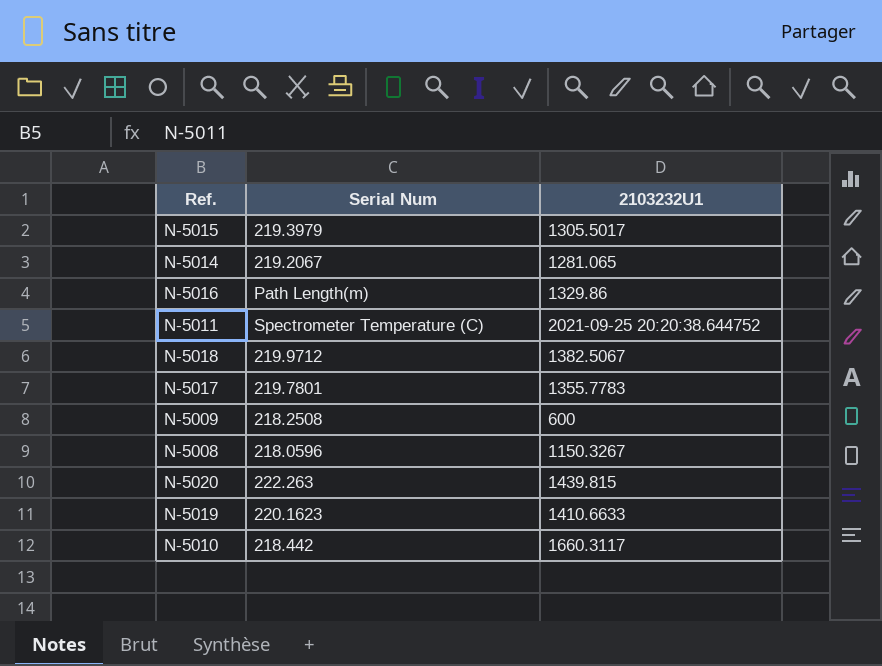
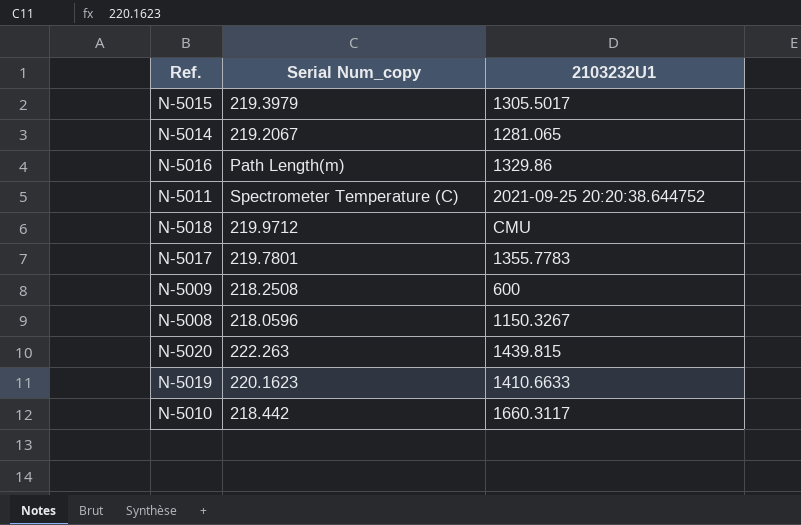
column name: Serial Num -> Serial Num_copy
N-5018 | 2103232U1: 1382.5067 -> CMU

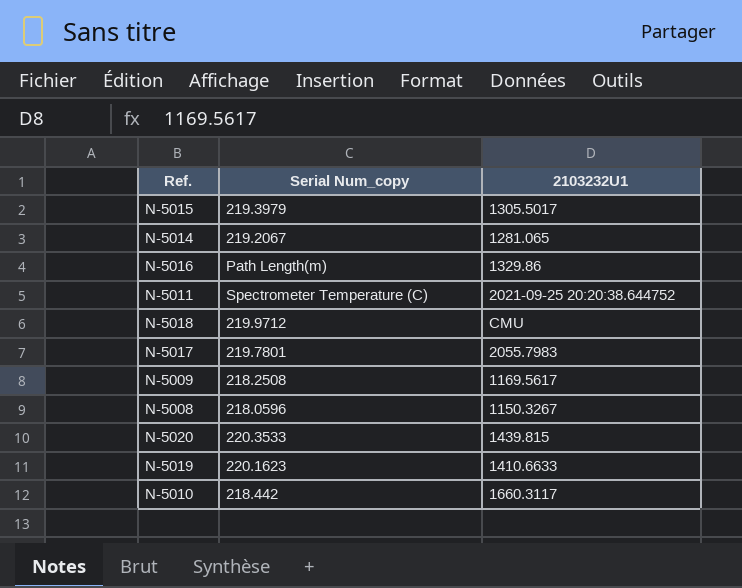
N-5017 | 2103232U1: 1355.7783 -> 2055.7983
N-5009 | 2103232U1: 600 -> 1169.5617
N-5020 | Serial Num_copy: 222.263 -> 220.3533

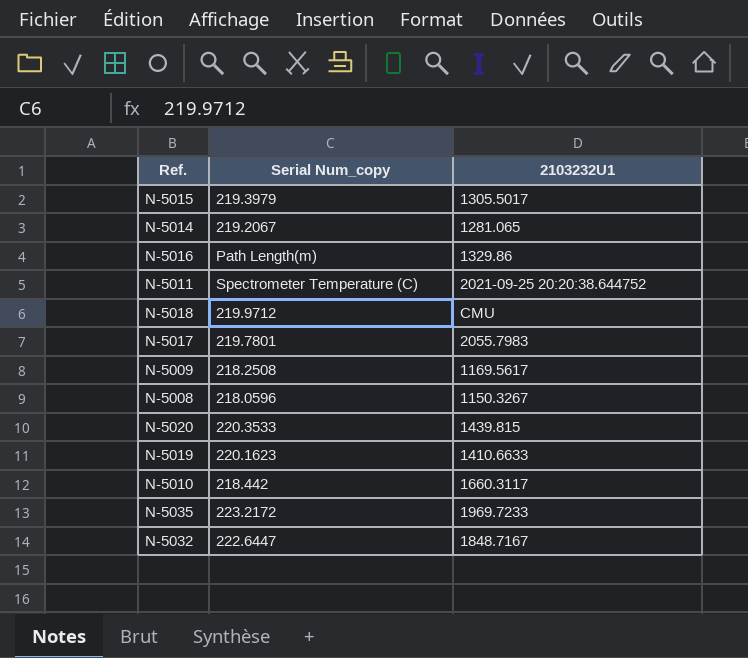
row N-5035: none -> 223.2172 | 1969.7233
row N-5032: none -> 222.6447 | 1848.7167

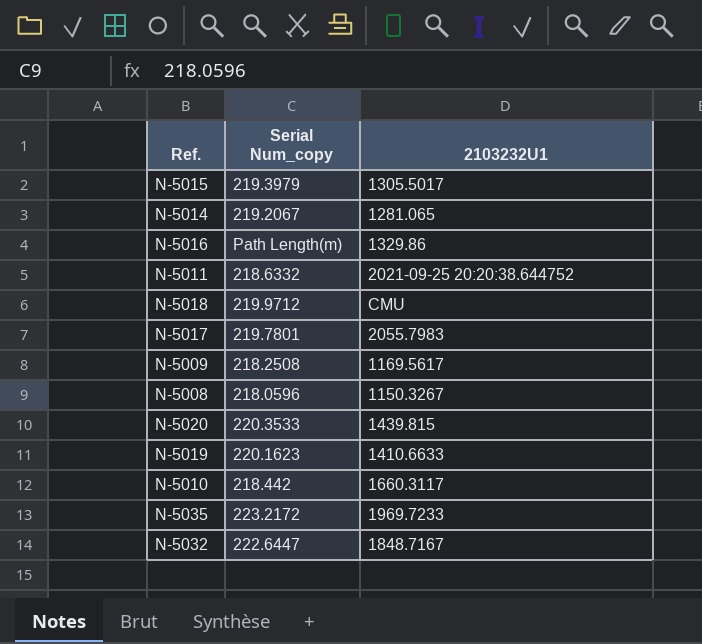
N-5011 | Serial Num_copy: Spectrometer Temperature (C) -> 218.6332

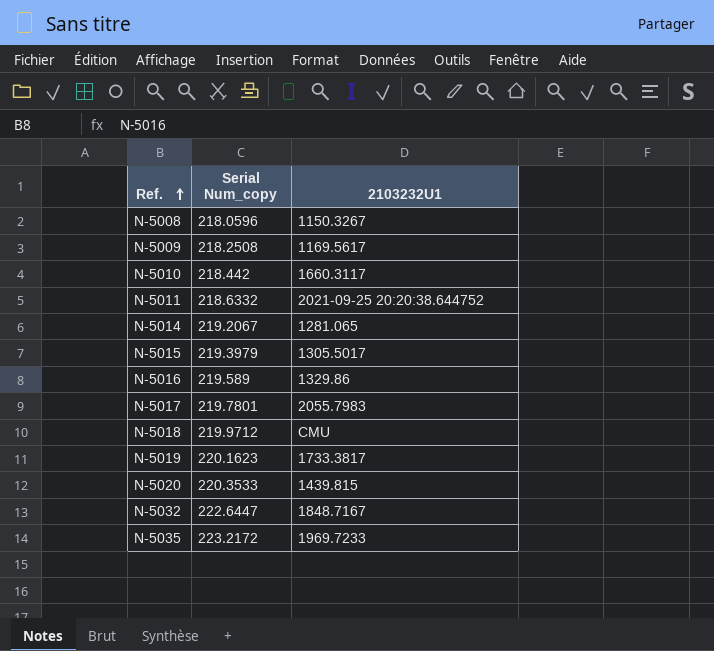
row order: none -> Ref. ascending
N-5016 | Serial Num_copy: Path Length(m) -> 219.589
N-5019 | 2103232U1: 1410.6633 -> 1733.3817

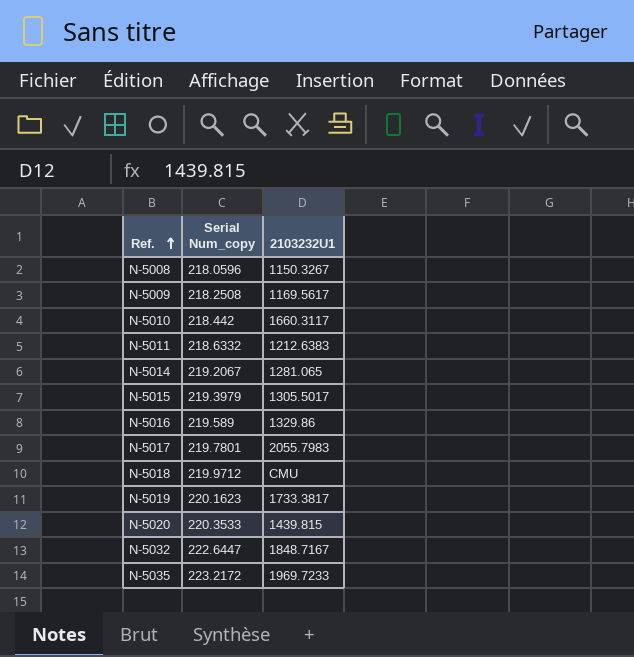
N-5011 | 2103232U1: 2021-09-25 20:20:38.644752 -> 1212.6383

